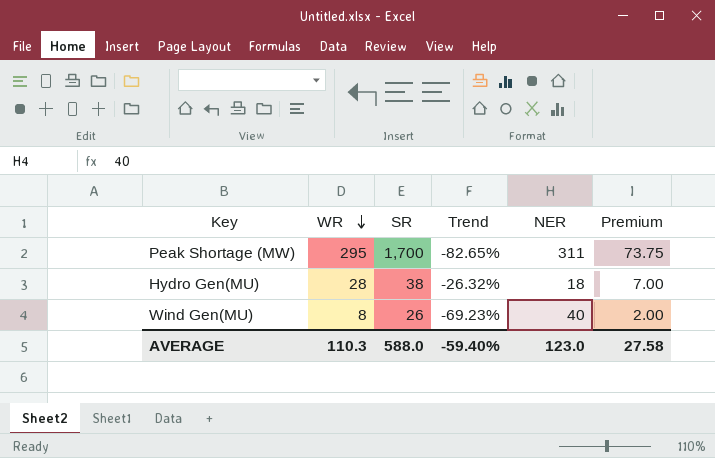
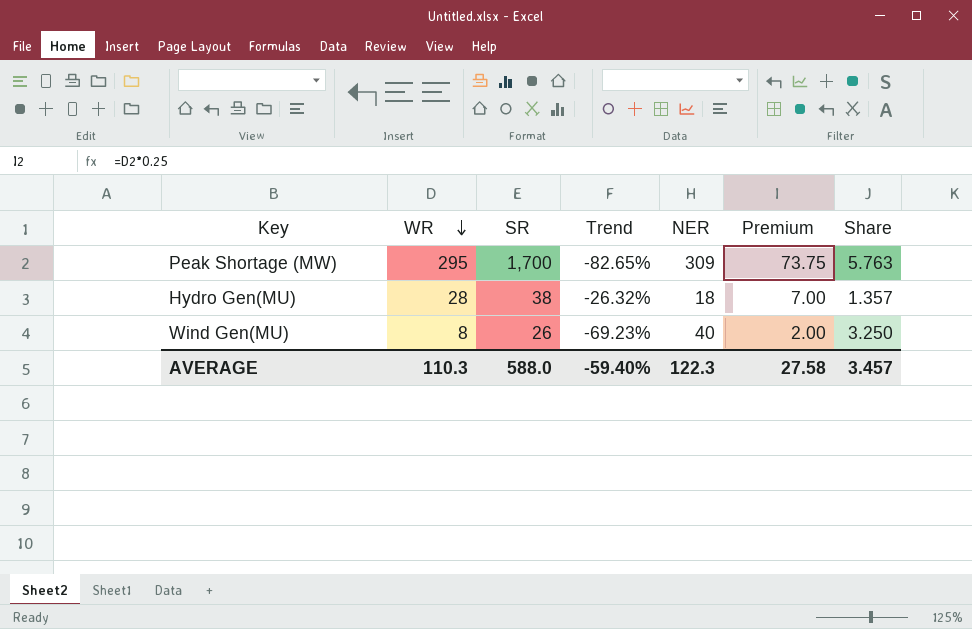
column Share | formula: none -> [SR] / [WR]
Peak Shortage (MW) | NER: 311 -> 309
AVERAGE | NER: 123.0 -> 122.3

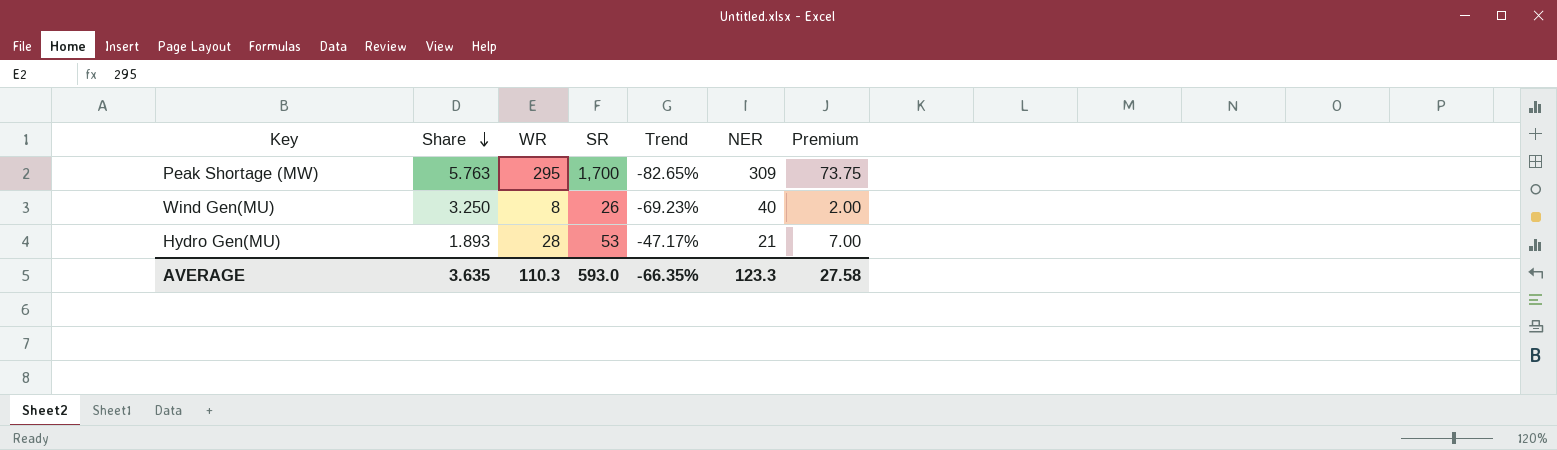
row order: WR descending -> Share descending
column Share | position: 7 -> 2
Hydro Gen(MU) | Share: 1.357 -> 1.893
Hydro Gen(MU) | SR: 38 -> 53
Hydro Gen(MU) | Trend: -26.32% -> -47.17%
Hydro Gen(MU) | NER: 18 -> 21
AVERAGE | Share: 3.457 -> 3.635
AVERAGE | SR: 588.0 -> 593.0
AVERAGE | Trend: -59.40% -> -66.35%
AVERAGE | NER: 122.3 -> 123.3

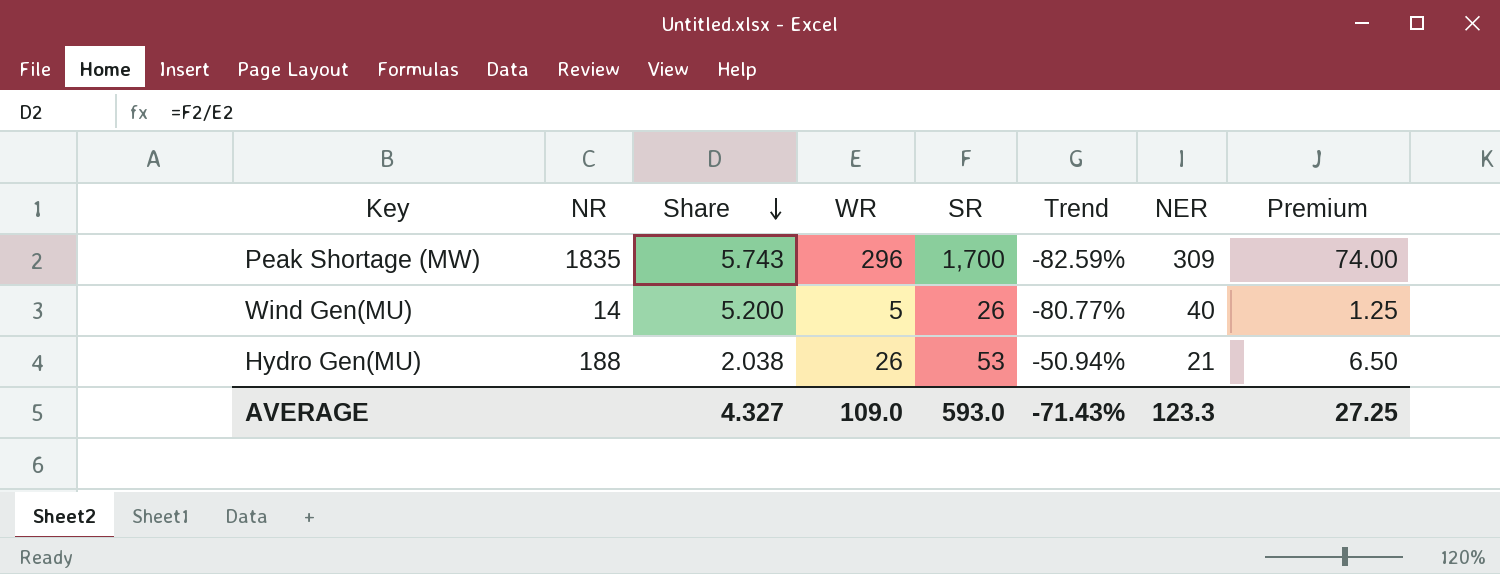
column NR | position: none -> 2
Peak Shortage (MW) | Share: 5.763 -> 5.743
Peak Shortage (MW) | WR: 295 -> 296
Peak Shortage (MW) | Trend: -82.65% -> -82.59%
Peak Shortage (MW) | Premium: 73.75 -> 74.00
Wind Gen(MU) | Share: 3.250 -> 5.200
Wind Gen(MU) | WR: 8 -> 5
Wind Gen(MU) | Trend: -69.23% -> -80.77%
Wind Gen(MU) | Premium: 2.00 -> 1.25
Hydro Gen(MU) | Share: 1.893 -> 2.038
Hydro Gen(MU) | WR: 28 -> 26
Hydro Gen(MU) | Trend: -47.17% -> -50.94%
Hydro Gen(MU) | Premium: 7.00 -> 6.50
AVERAGE | Share: 3.635 -> 4.327
AVERAGE | WR: 110.3 -> 109.0
AVERAGE | Trend: -66.35% -> -71.43%
AVERAGE | Premium: 27.58 -> 27.25

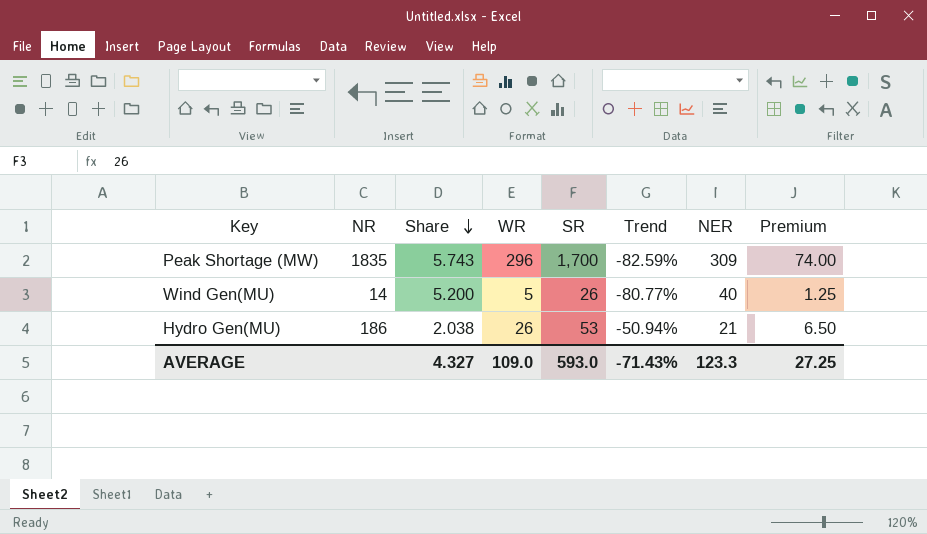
Hydro Gen(MU) | NR: 188 -> 186

